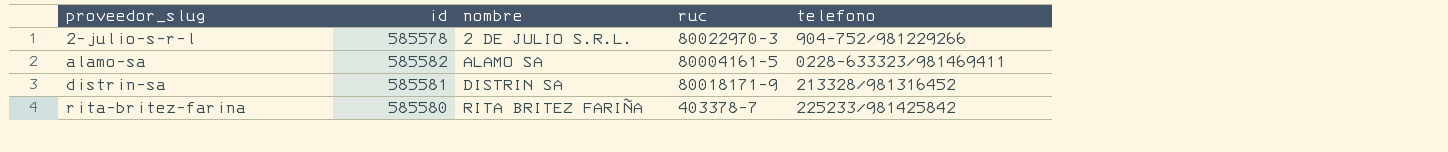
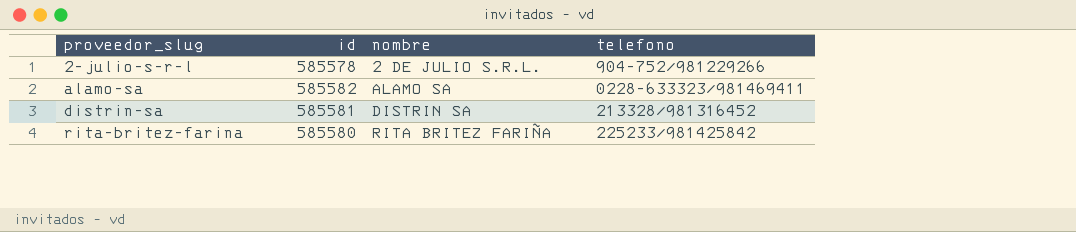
column ruc | position: 4 -> none

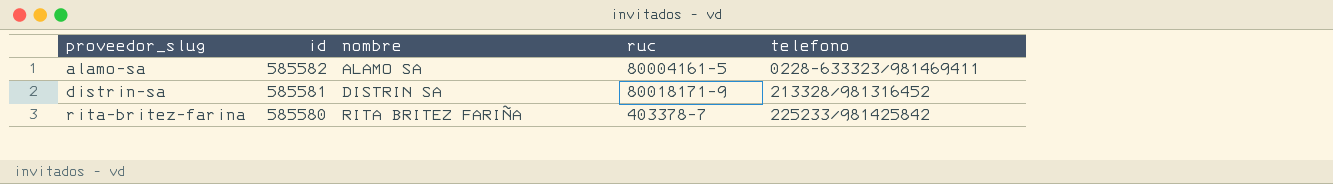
column ruc | position: none -> 4
row 2-julio-s-r-l: 585578 | 2 DE JULIO S.R.L. | 904-752/981229266 -> none

